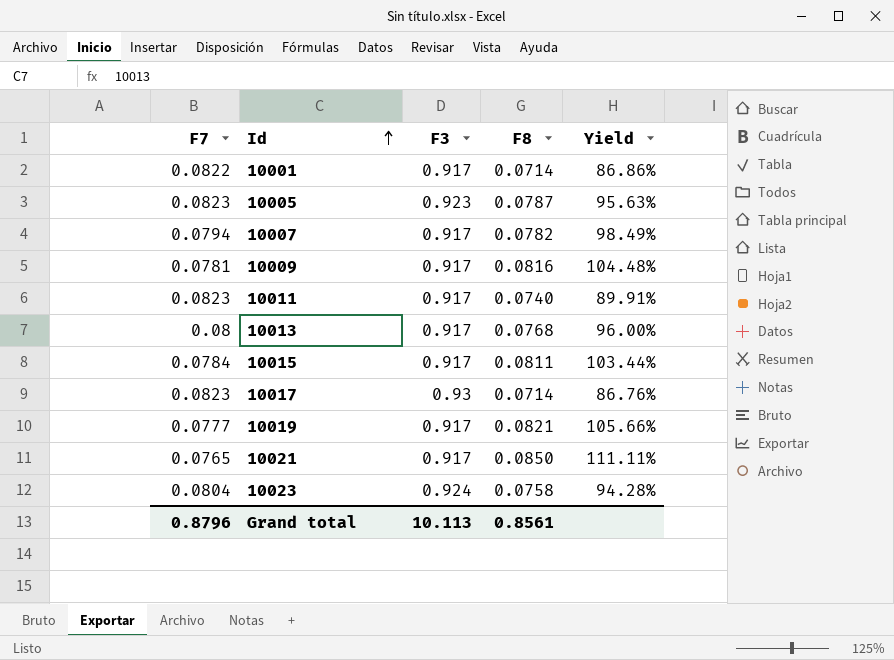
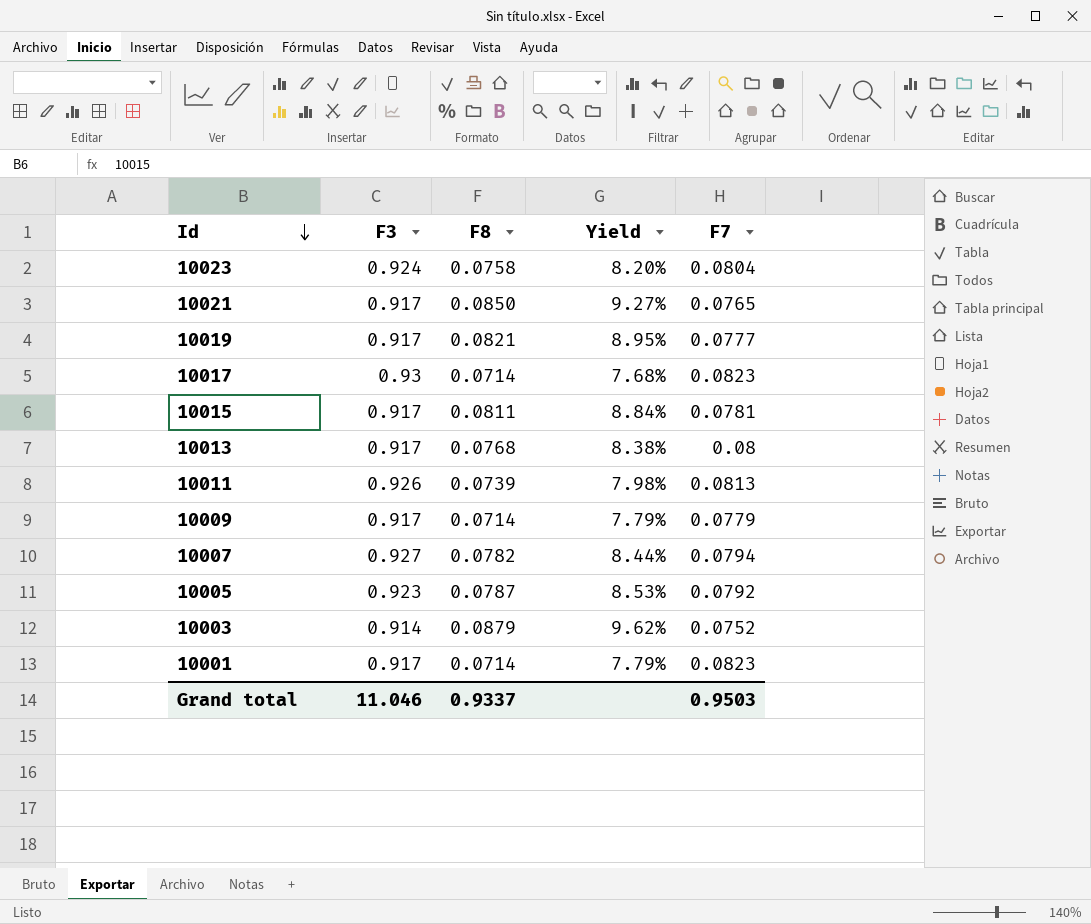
row order: Id ascending -> Id descending
column Yield | formula: [F8] / [F7] -> [F8] / [F3]
column F7 | position: 1 -> 5
10015 | F7: 0.0784 -> 0.0781
10011 | F3: 0.917 -> 0.926
10011 | F8: 0.0740 -> 0.0739
10011 | F7: 0.0823 -> 0.0813
10009 | F8: 0.0816 -> 0.0714
10009 | F7: 0.0781 -> 0.0779
10007 | F3: 0.917 -> 0.927
10005 | F7: 0.0823 -> 0.0792
row 10003: none -> 0.914 | 0.0879 | 9.62% | 0.0752
10001 | F7: 0.0822 -> 0.0823
Grand total | F3: 10.113 -> 11.046
Grand total | F8: 0.8561 -> 0.9337
Grand total | F7: 0.8796 -> 0.9503

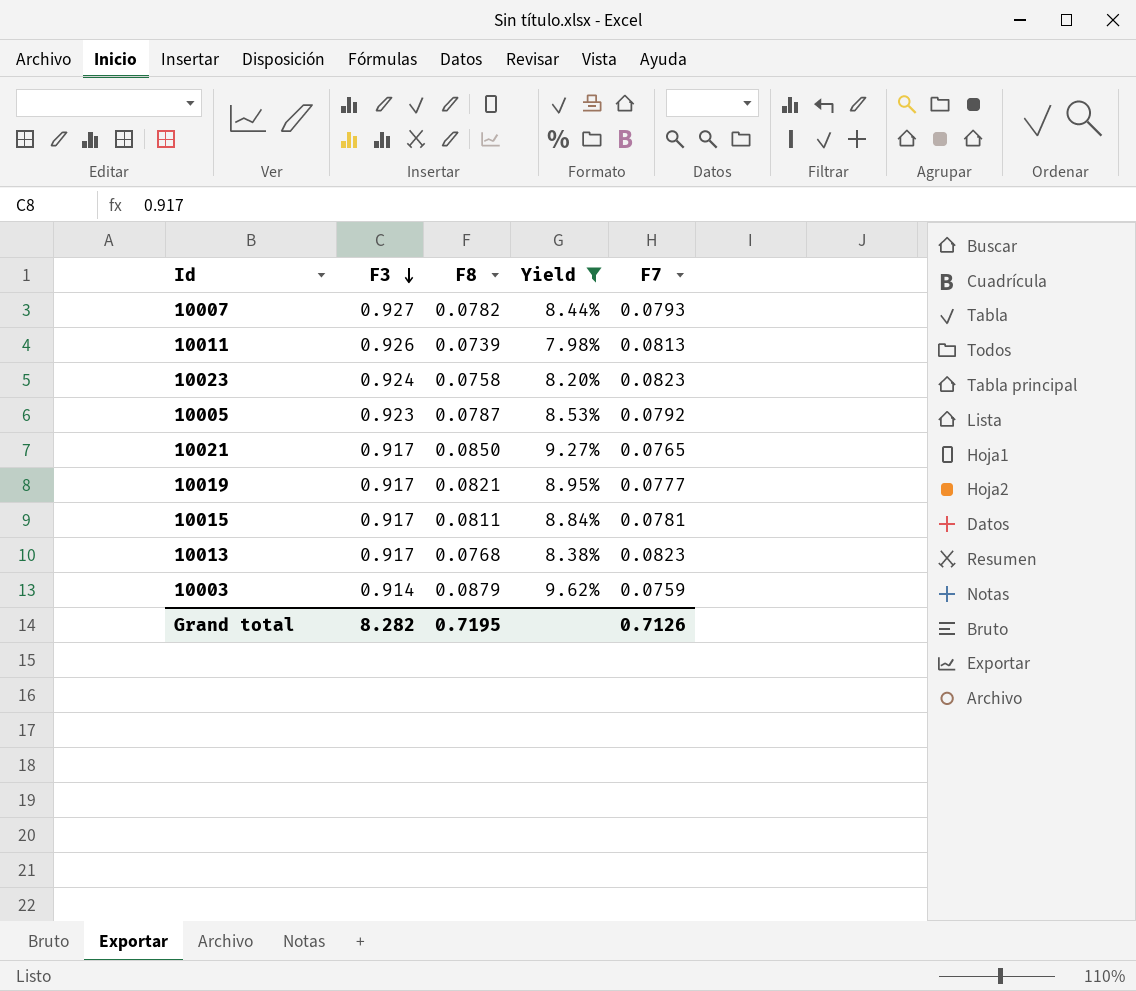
filter: none -> Yield >= 7.98%
row order: Id descending -> F3 descending
10007 | F7: 0.0794 -> 0.0793
10023 | F7: 0.0804 -> 0.0823
10013 | F7: 0.08 -> 0.0823
10003 | F7: 0.0752 -> 0.0759
Grand total | F3: 11.046 -> 8.282
Grand total | F8: 0.9337 -> 0.7195
Grand total | F7: 0.9503 -> 0.7126

